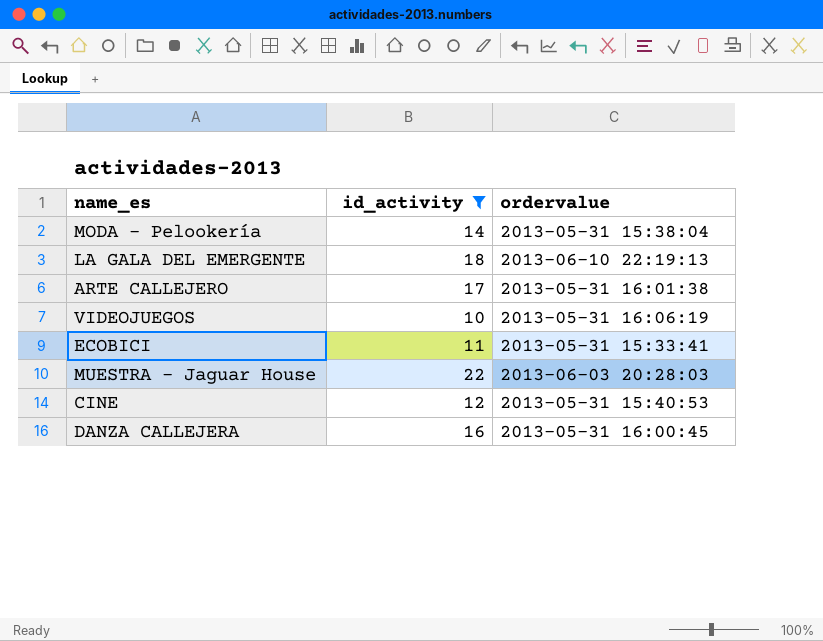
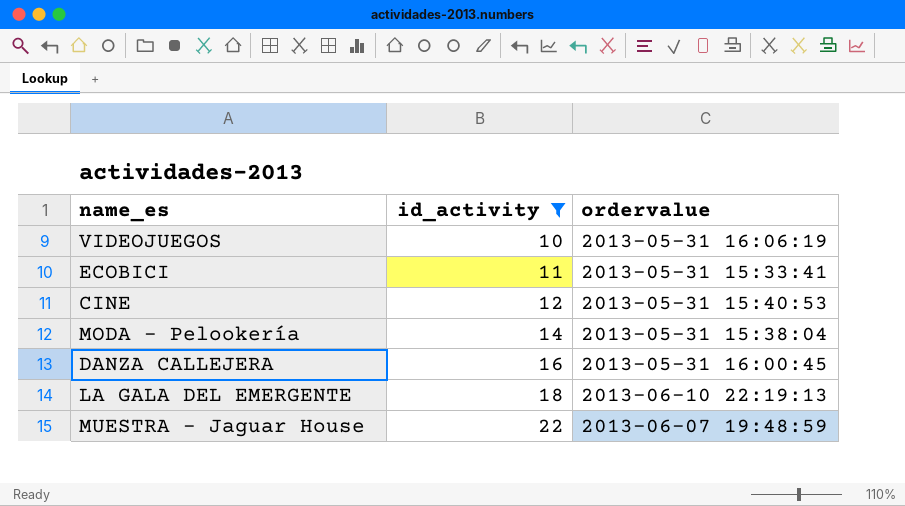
row order: none -> id_activity ascending
row ARTE CALLEJERO: 17 | 2013-05-31 16:01:38 -> none
MUESTRA - Jaguar House | ordervalue: 2013-06-03 20:28:03 -> 2013-06-07 19:48:59

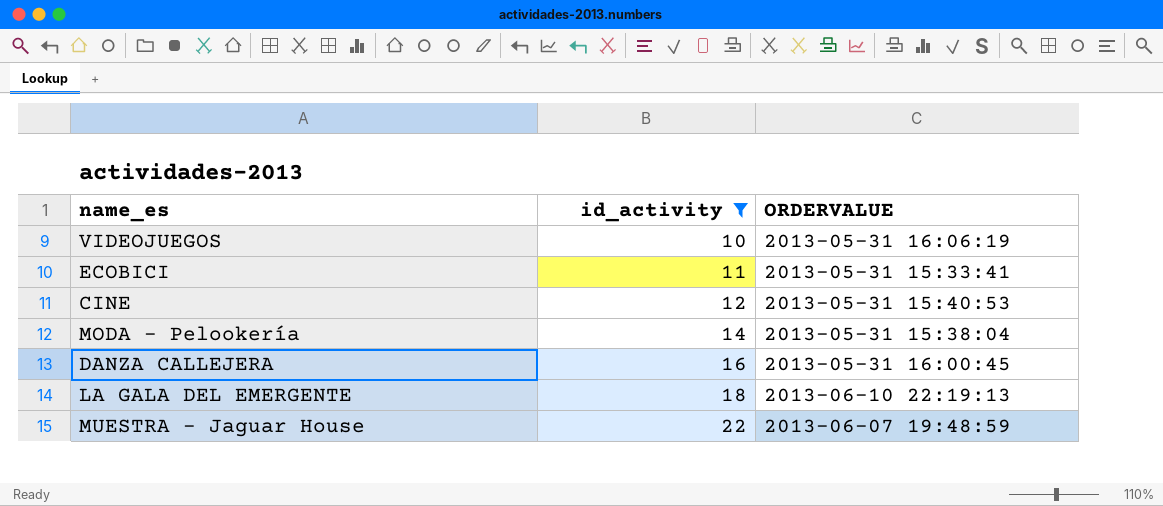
column name: ordervalue -> ORDERVALUE

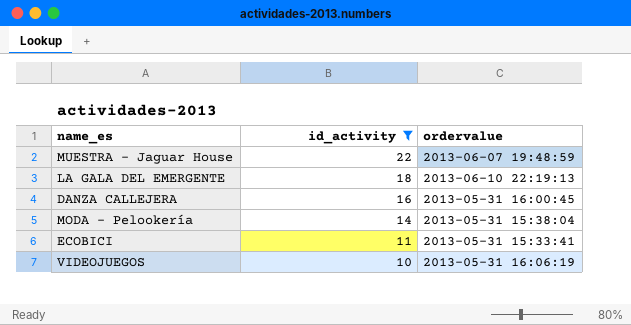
row order: id_activity ascending -> id_activity descending
column name: ORDERVALUE -> ordervalue
row CINE: 12 | 2013-05-31 15:40:53 -> none

